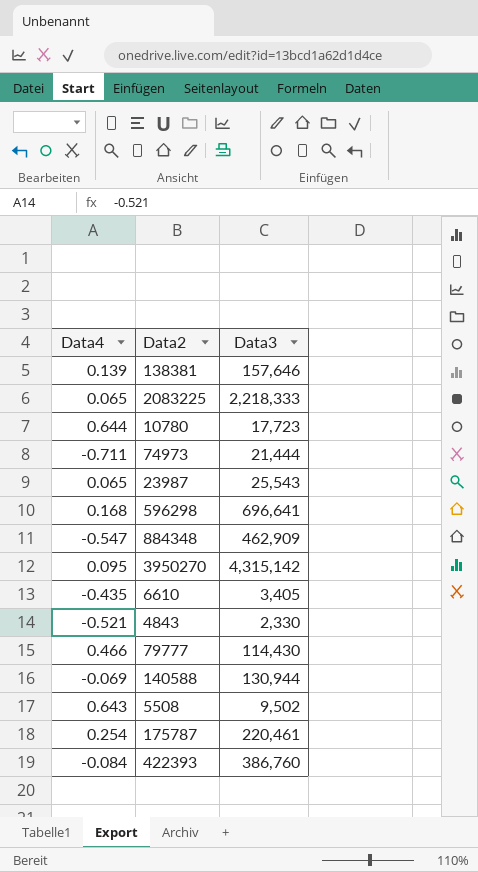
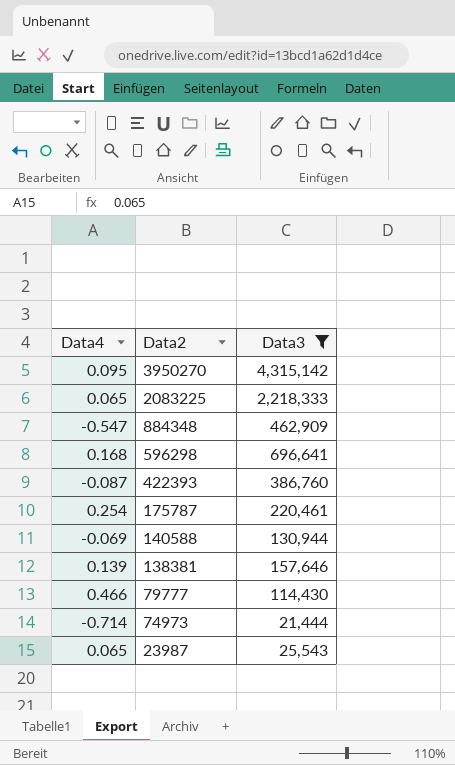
filter: none -> Data3 >= 21,444
row order: none -> Data2 descending
422393 | Data4: -0.084 -> -0.087
74973 | Data4: -0.711 -> -0.714

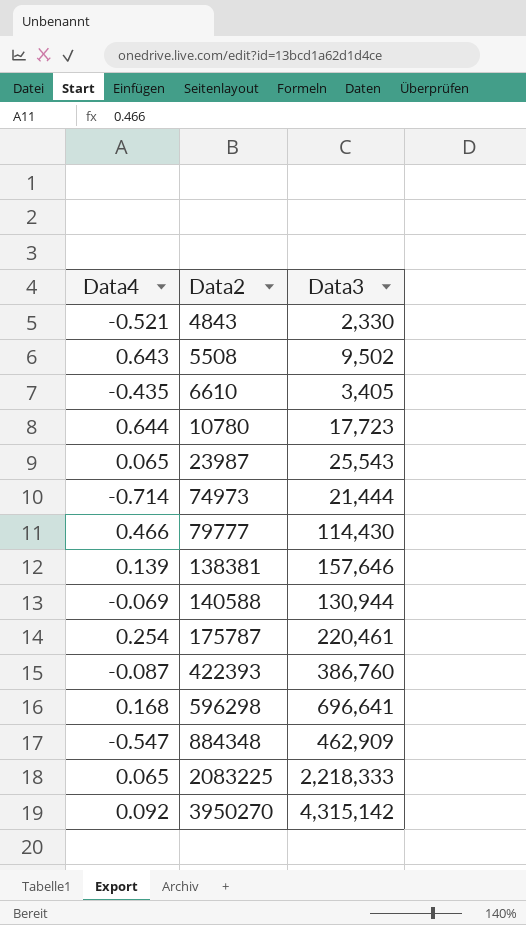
filter: Data3 >= 21,444 -> none
row order: Data2 descending -> Data2 ascending
3950270 | Data4: 0.095 -> 0.092

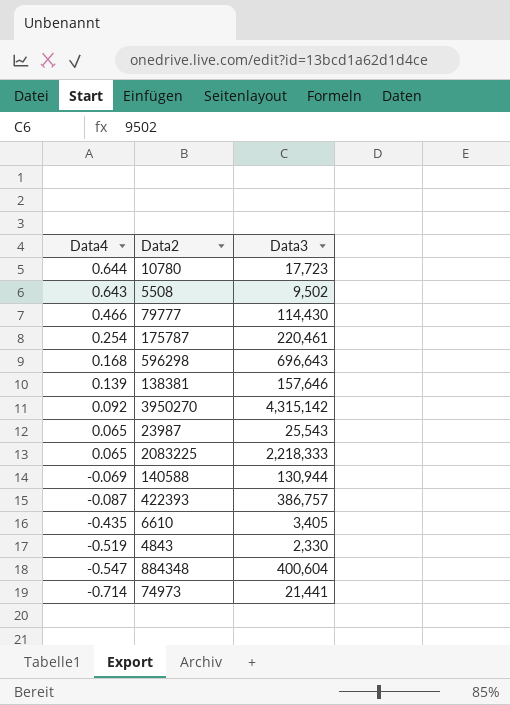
row order: Data2 ascending -> Data4 descending
596298 | Data3: 696,641 -> 696,643
422393 | Data3: 386,760 -> 386,757
4843 | Data4: -0.521 -> -0.519
884348 | Data3: 462,909 -> 400,604
74973 | Data3: 21,444 -> 21,441

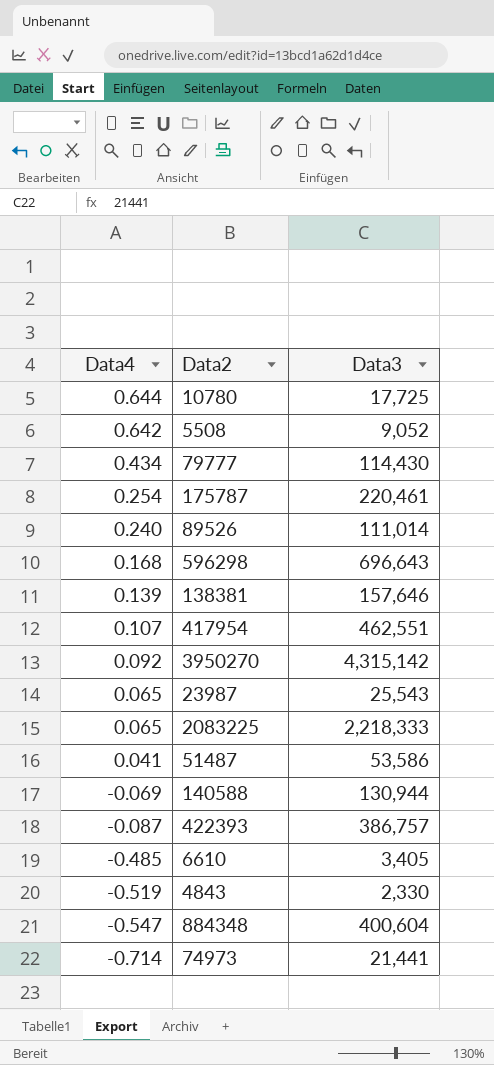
10780 | Data3: 17,723 -> 17,725
5508 | Data4: 0.643 -> 0.642
5508 | Data3: 9,502 -> 9,052
79777 | Data4: 0.466 -> 0.434
row 89526: none -> 0.240 | 111,014
row 417954: none -> 0.107 | 462,551
row 51487: none -> 0.041 | 53,586
6610 | Data4: -0.435 -> -0.485

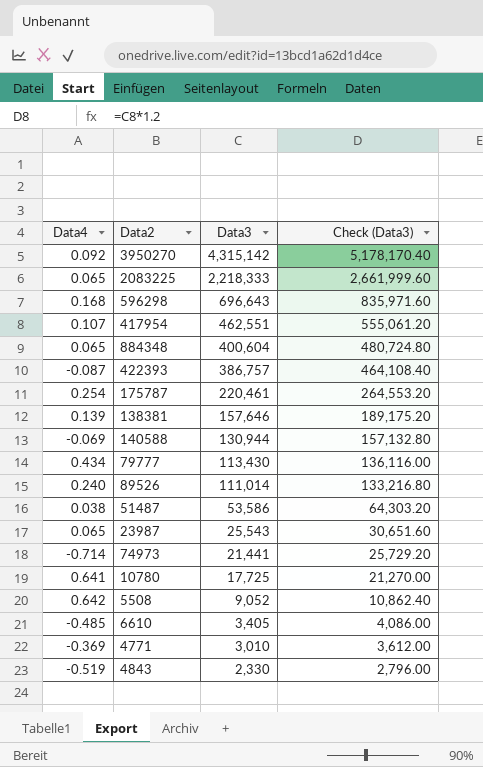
row order: Data4 descending -> Data3 descending
column Check (Data3) | formula: none -> [Data3] * 1.2
884348 | Data4: -0.547 -> 0.065
79777 | Data3: 114,430 -> 113,430
51487 | Data4: 0.041 -> 0.038
10780 | Data4: 0.644 -> 0.641
row 4771: none -> -0.369 | 3,010 | 3,612.00

